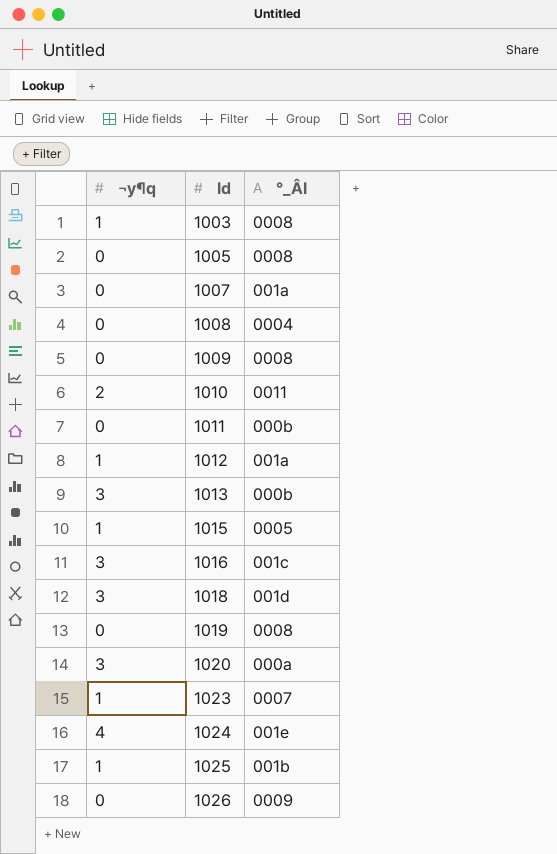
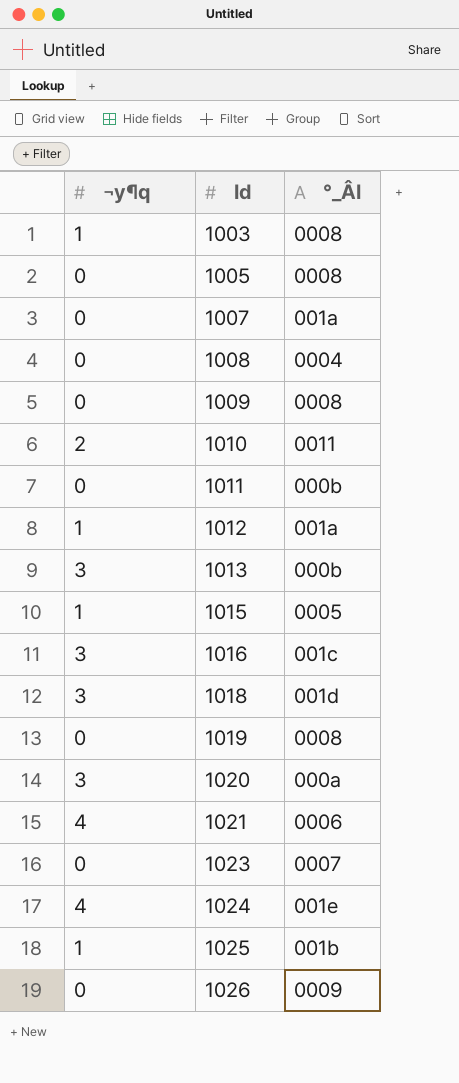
row 1021: none -> 4 | 0006
1023 | ¬y¶q: 1 -> 0

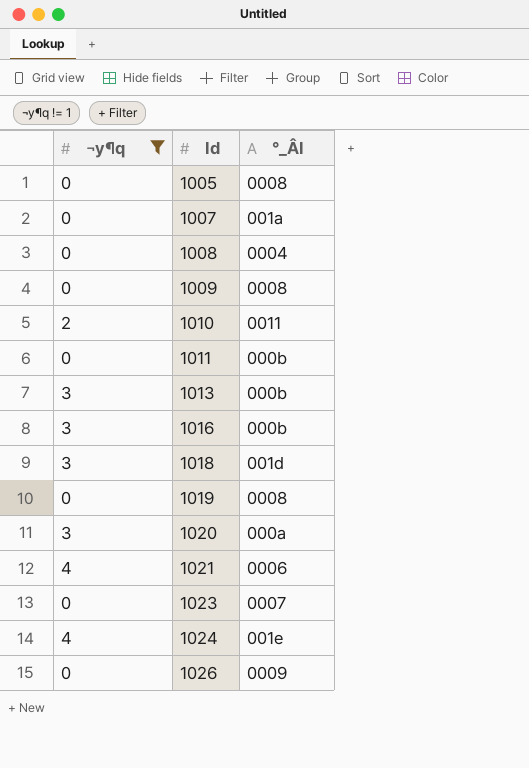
filter: none -> ¬y¶q != 1
1016 | °_ÂI: 001c -> 000b

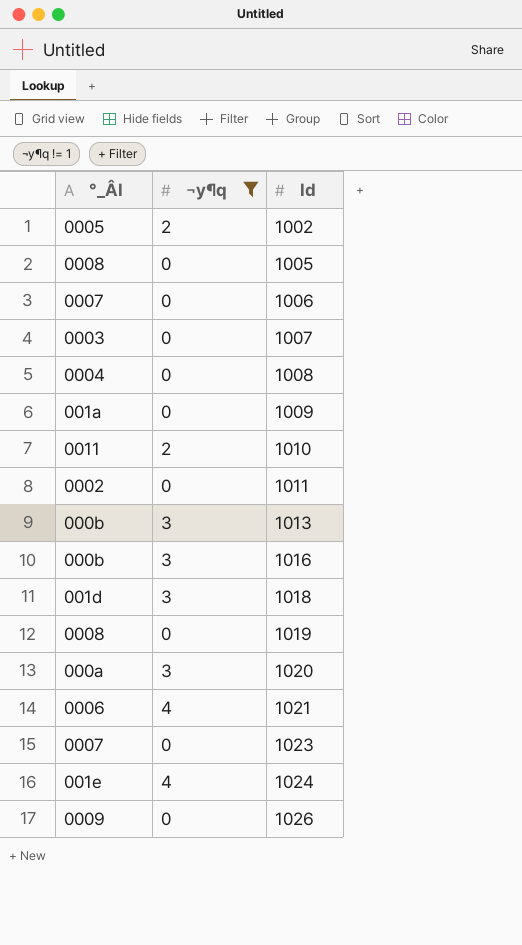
column °_ÂI | position: 3 -> 1
row 1002: none -> 0005 | 2
row 1006: none -> 0007 | 0
1007 | °_ÂI: 001a -> 0003
1009 | °_ÂI: 0008 -> 001a
1011 | °_ÂI: 000b -> 0002

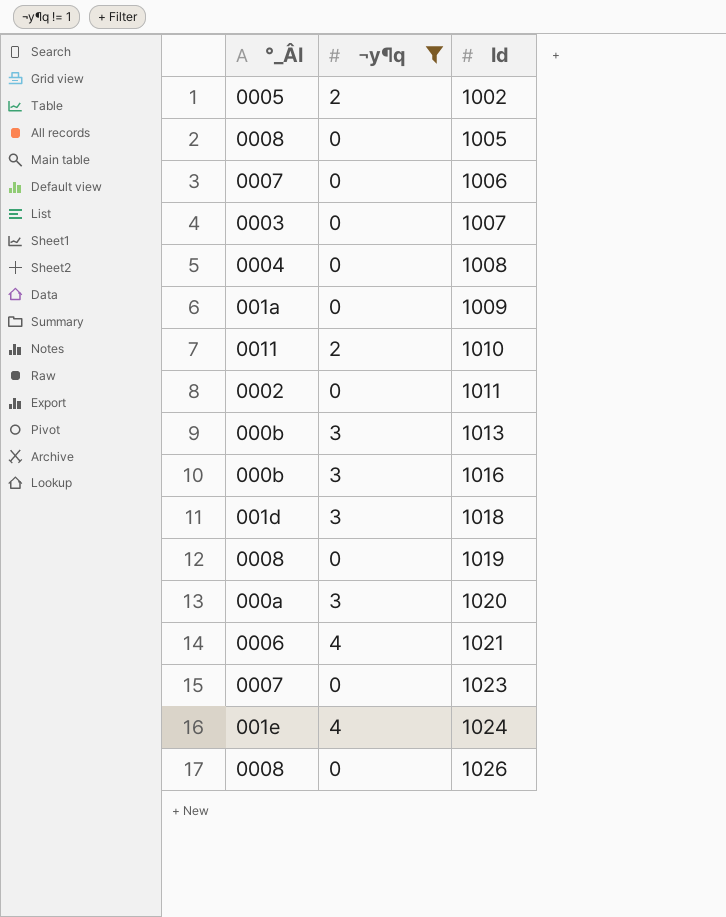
1026 | °_ÂI: 0009 -> 0008

